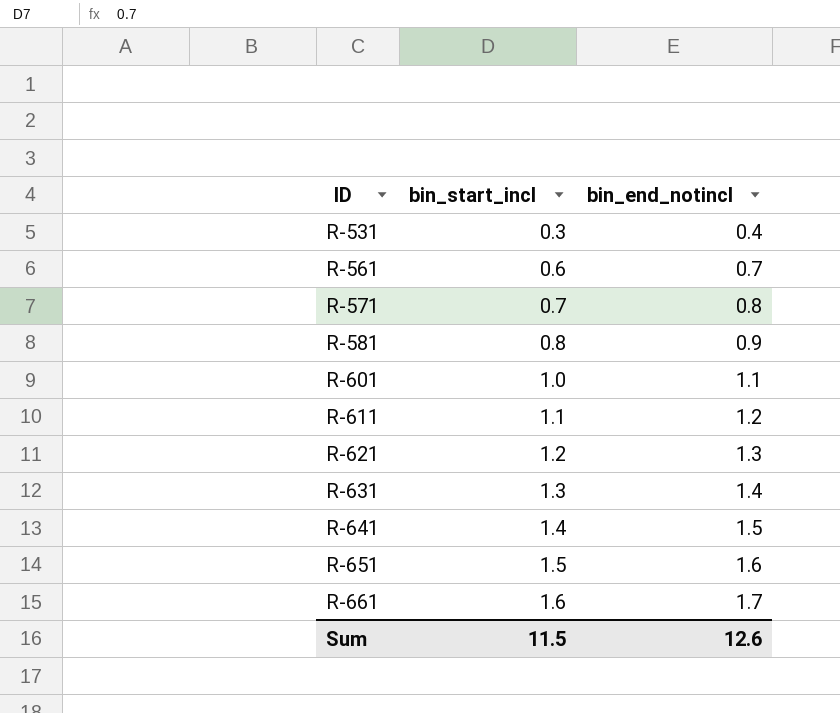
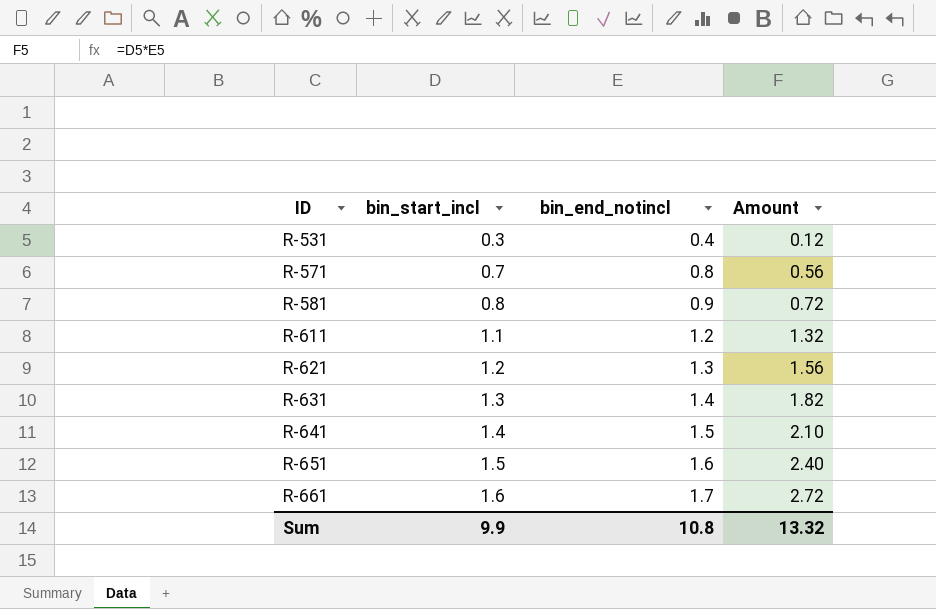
column Amount | formula: none -> [bin_start_incl] * [bin_end_notincl]
row R-561: 0.6 | 0.7 -> none
row R-601: 1.0 | 1.1 -> none
Sum | bin_start_incl: 11.5 -> 9.9
Sum | bin_end_notincl: 12.6 -> 10.8

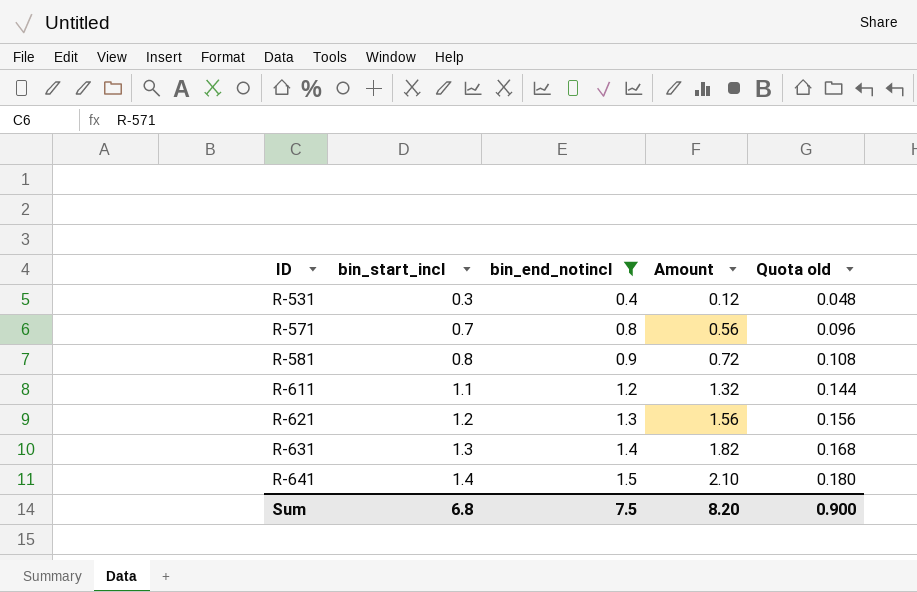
filter: none -> bin_end_notincl <= 1.5
column Quota old | formula: none -> [bin_end_notincl] * 0.12
Sum | bin_start_incl: 9.9 -> 6.8
Sum | bin_end_notincl: 10.8 -> 7.5
Sum | Amount: 13.32 -> 8.20

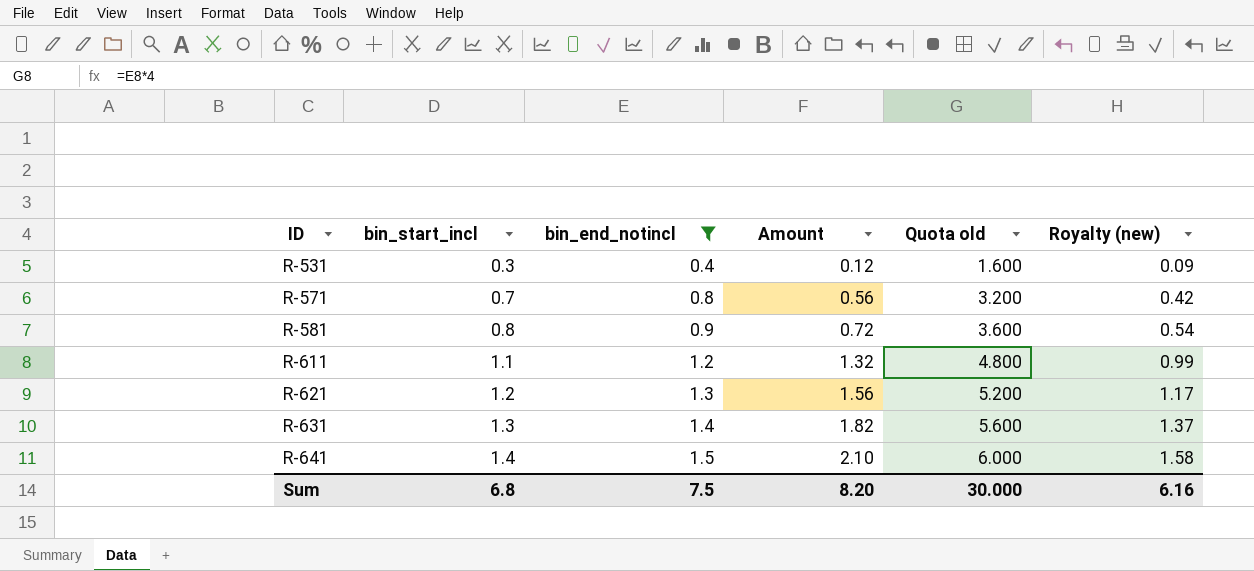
column Quota old | formula: [bin_end_notincl] * 0.12 -> [bin_end_notincl] * 4
column Royalty (new) | formula: none -> [Amount] * 0.75
Sum | Quota old: 0.900 -> 30.000

